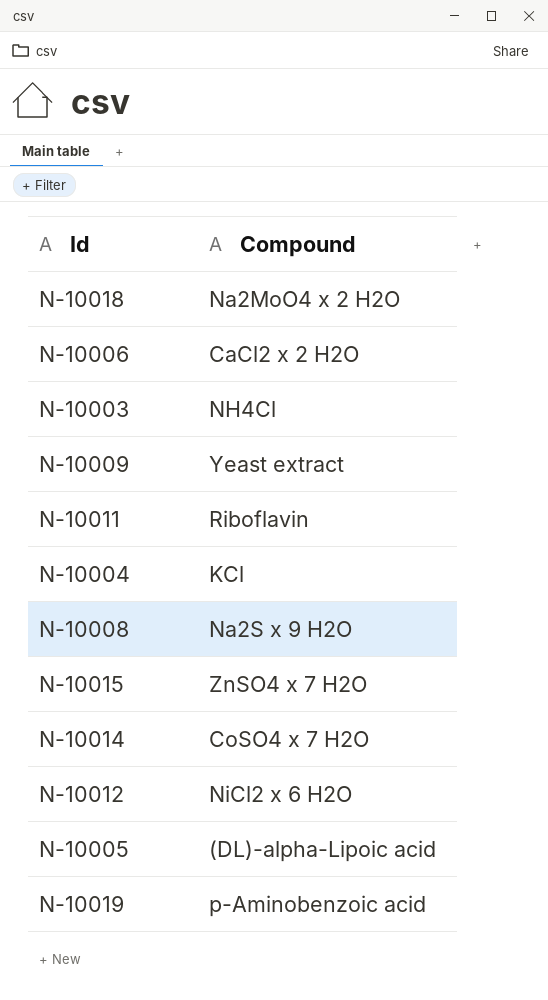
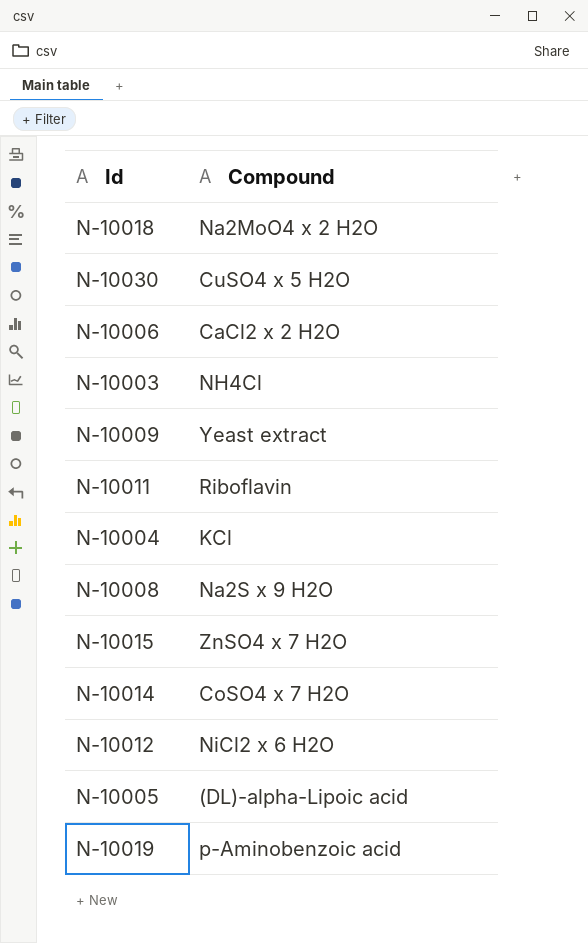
row N-10030: none -> CuSO4 x 5 H2O

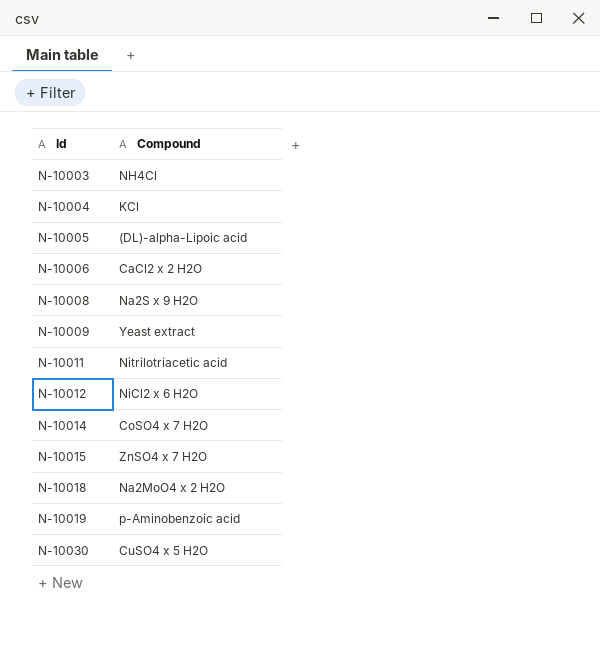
row order: none -> Id ascending
N-10011 | Compound: Riboflavin -> Nitrilotriacetic acid

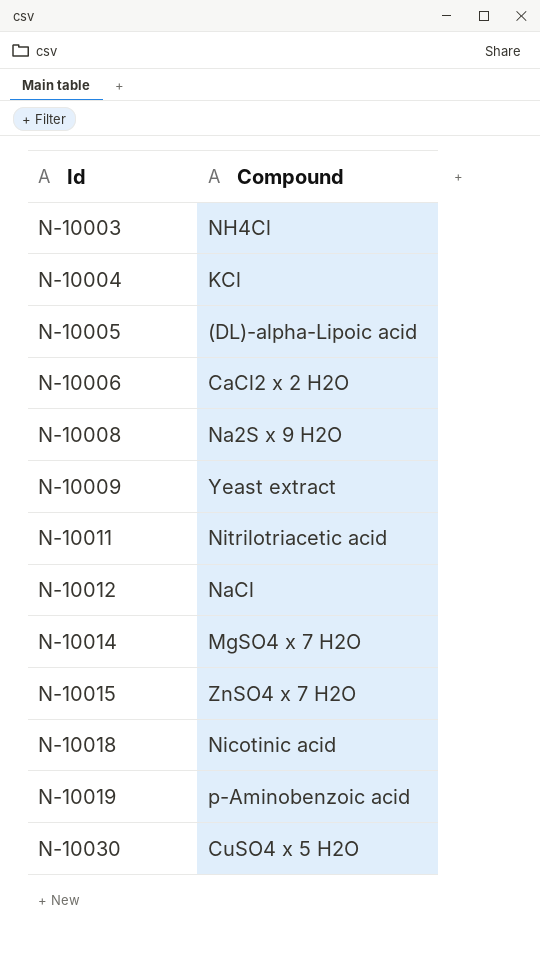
N-10012 | Compound: NiCl2 x 6 H2O -> NaCl
N-10014 | Compound: CoSO4 x 7 H2O -> MgSO4 x 7 H2O
N-10018 | Compound: Na2MoO4 x 2 H2O -> Nicotinic acid

